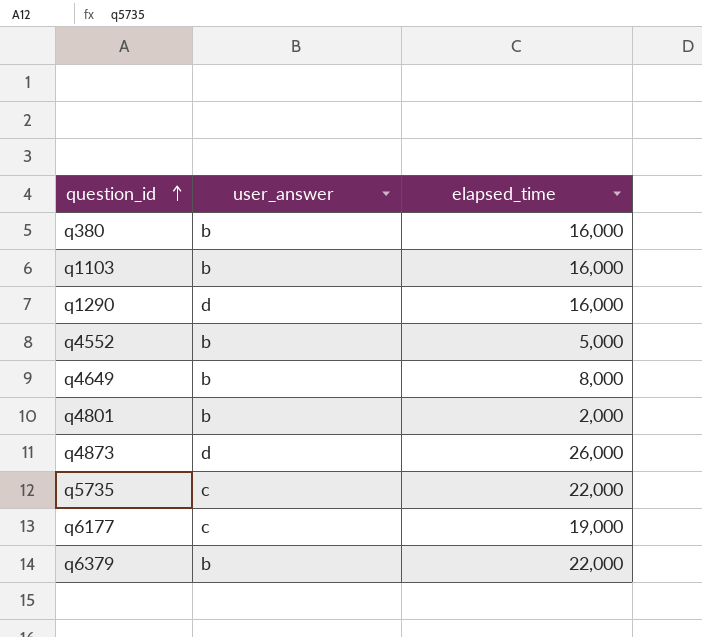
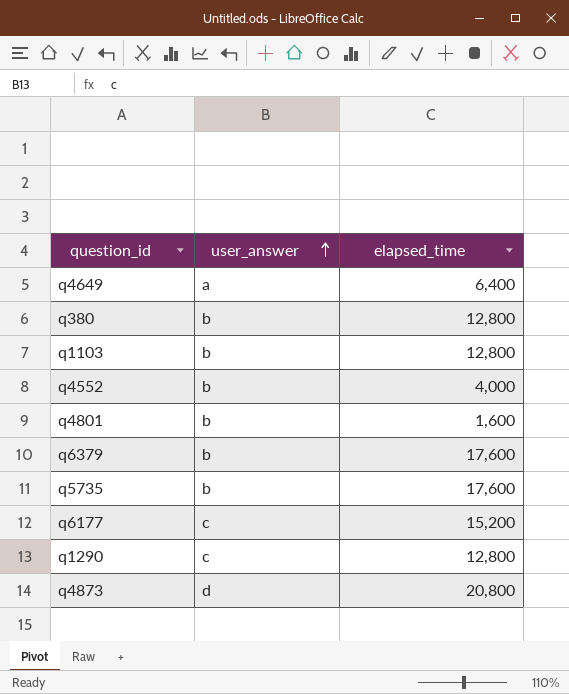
row order: question_id ascending -> user_answer ascending
q4649 | user_answer: b -> a
q4649 | elapsed_time: 8,000 -> 6,400
q380 | elapsed_time: 16,000 -> 12,800
q1103 | elapsed_time: 16,000 -> 12,800
q4552 | elapsed_time: 5,000 -> 4,000
q4801 | elapsed_time: 2,000 -> 1,600
q6379 | elapsed_time: 22,000 -> 17,600
q5735 | user_answer: c -> b
q5735 | elapsed_time: 22,000 -> 17,600
q6177 | elapsed_time: 19,000 -> 15,200
q1290 | user_answer: d -> c
q1290 | elapsed_time: 16,000 -> 12,800
q4873 | elapsed_time: 26,000 -> 20,800

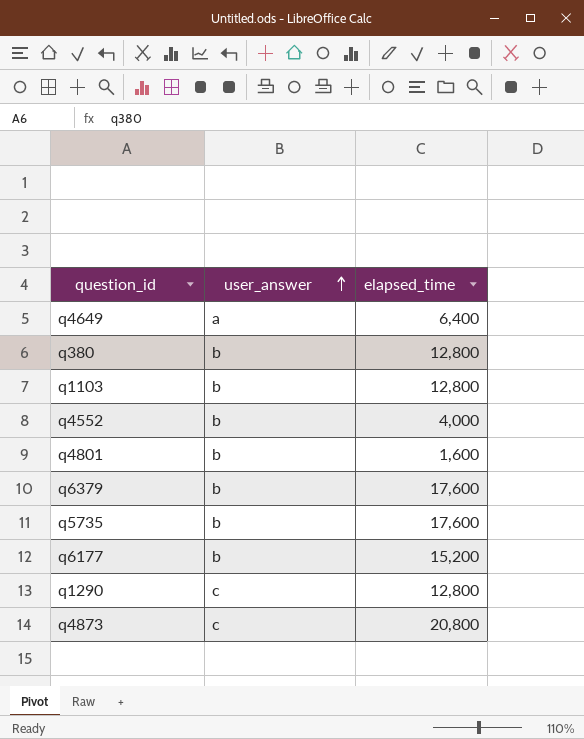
q6177 | user_answer: c -> b
q4873 | user_answer: d -> c

